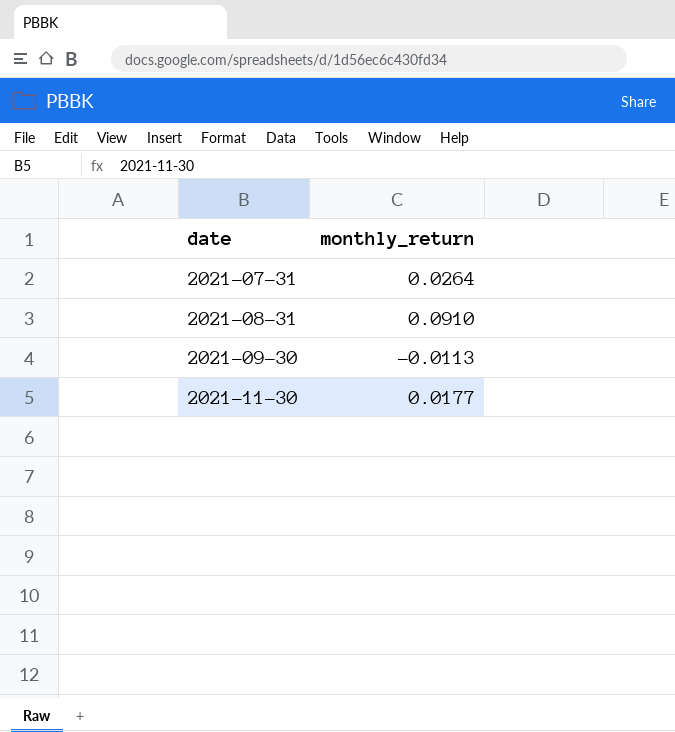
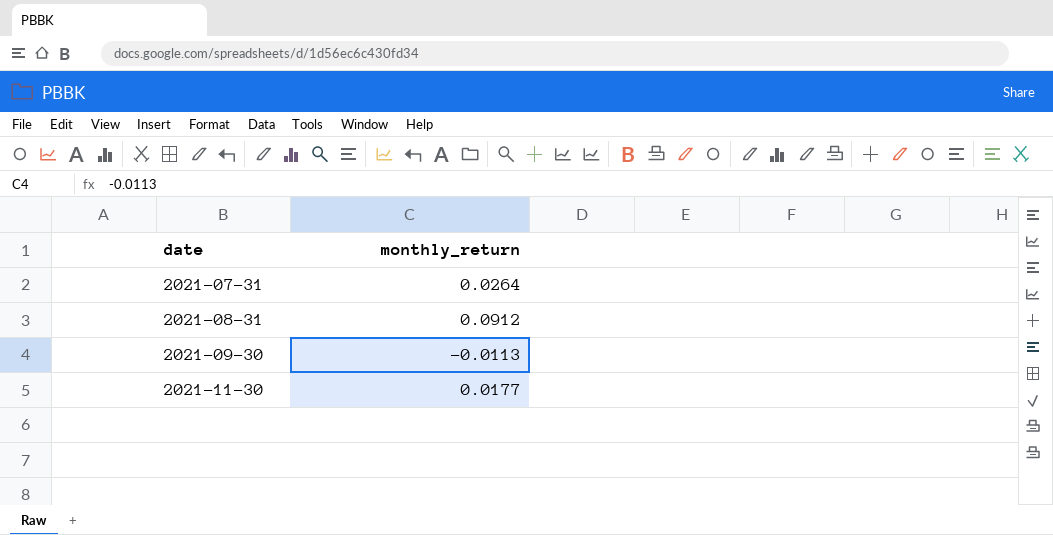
2021-08-31 | monthly_return: 0.0910 -> 0.0912

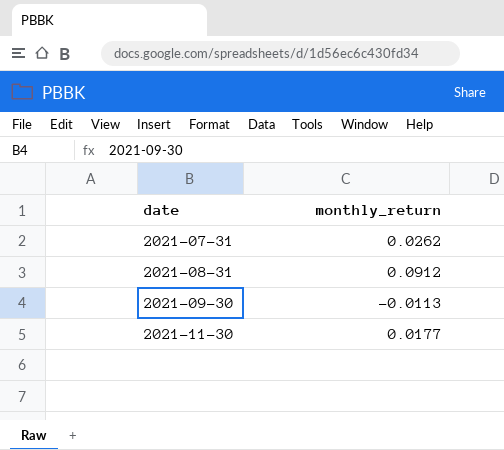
2021-07-31 | monthly_return: 0.0264 -> 0.0262

